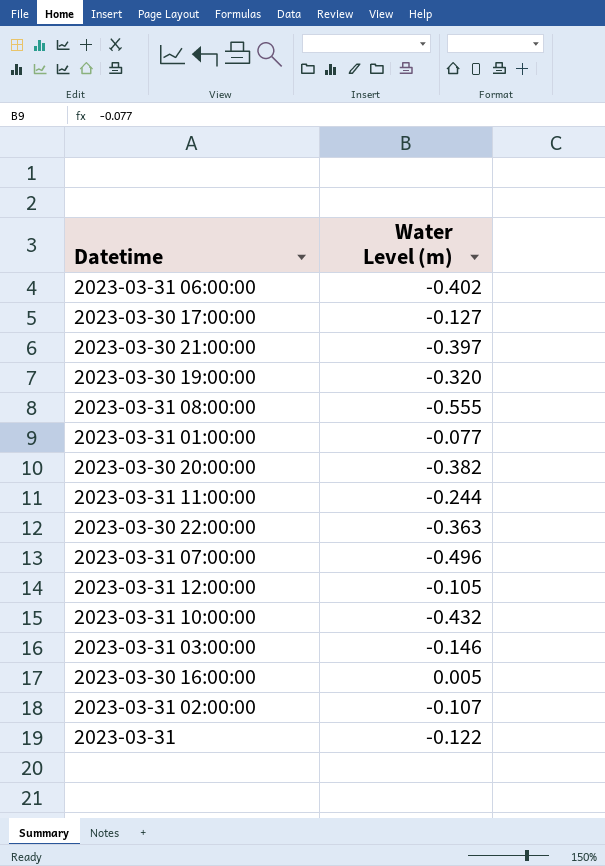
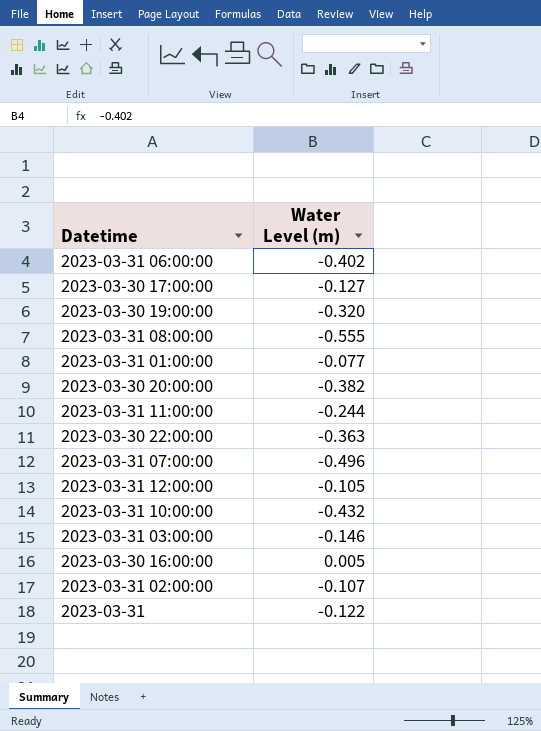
row 2023-03-30 21:00:00: -0.397 -> none

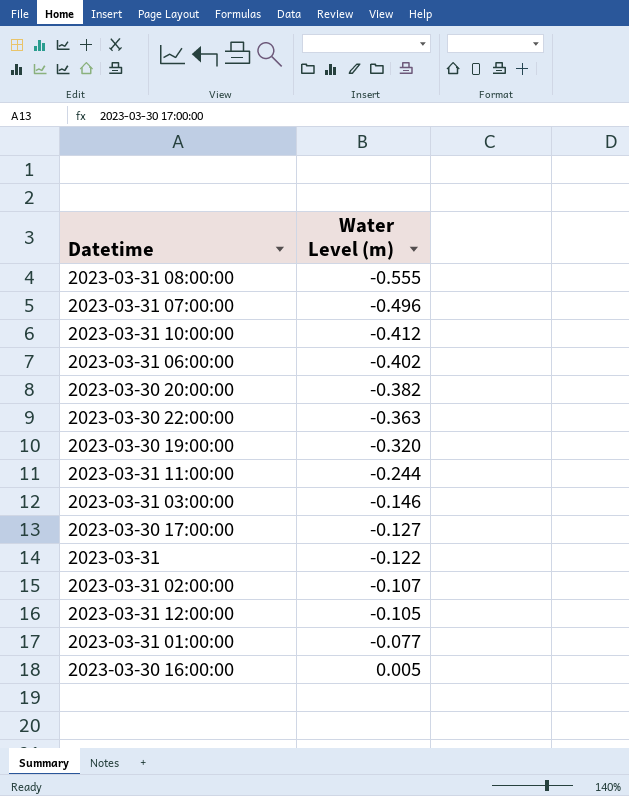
row order: none -> Water Level (m) ascending
2023-03-31 10:00:00 | Water Level (m): -0.432 -> -0.412

